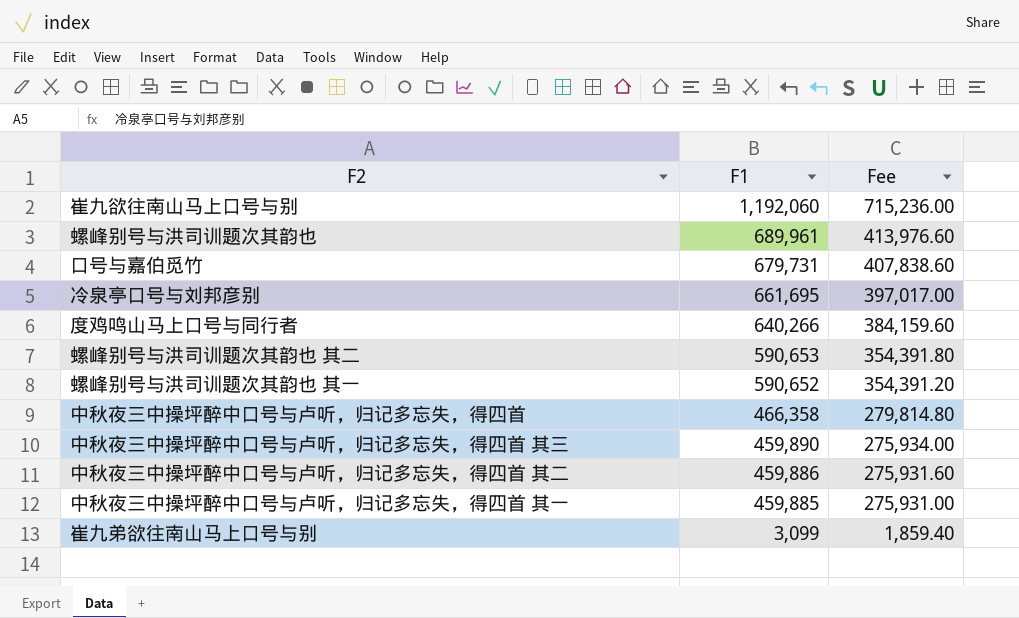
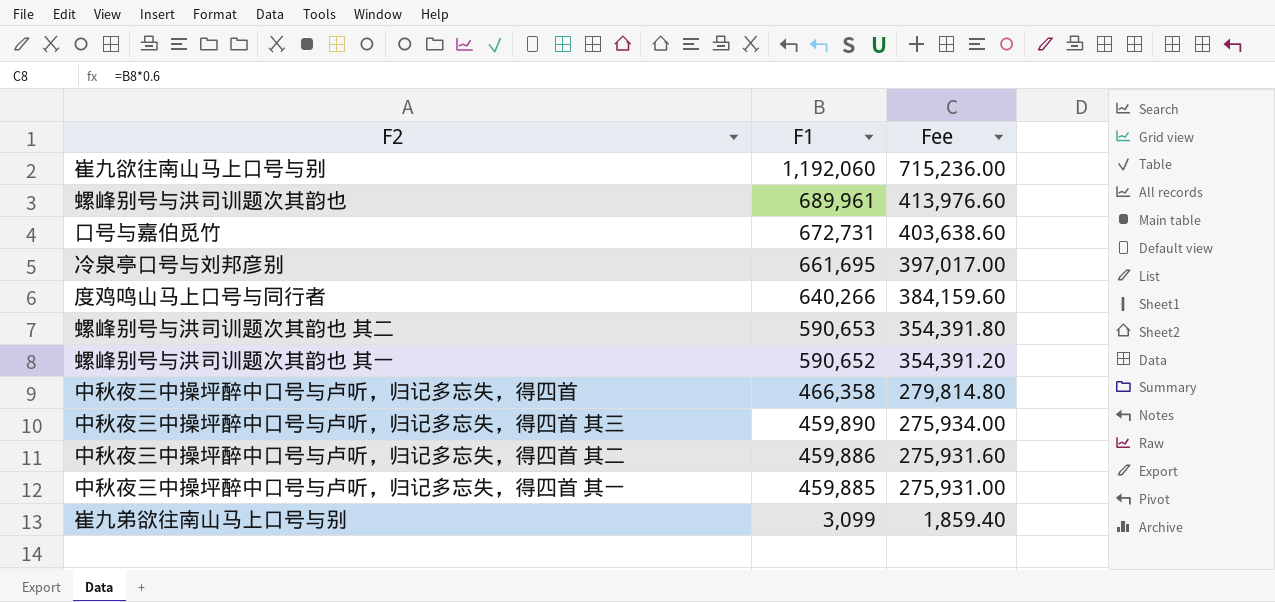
口号与嘉伯觅竹 | F1: 679,731 -> 672,731
口号与嘉伯觅竹 | Fee: 407,838.60 -> 403,638.60

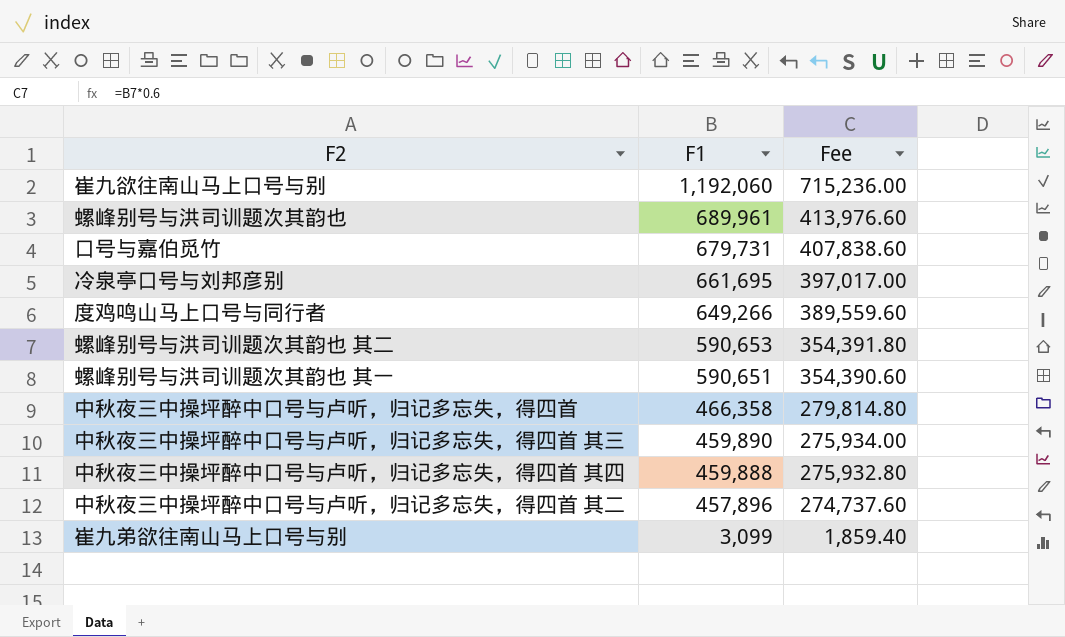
row 中秋夜三中操坪醉中口号与卢听，归记多忘失，得四首 其一: 459,885 | 275,931.00 -> none
口号与嘉伯觅竹 | F1: 672,731 -> 679,731
口号与嘉伯觅竹 | Fee: 403,638.60 -> 407,838.60
度鸡鸣山马上口号与同行者 | F1: 640,266 -> 649,266
度鸡鸣山马上口号与同行者 | Fee: 384,159.60 -> 389,559.60
螺峰别号与洪司训题次其韵也 其一 | F1: 590,652 -> 590,651
螺峰别号与洪司训题次其韵也 其一 | Fee: 354,391.20 -> 354,390.60
row 中秋夜三中操坪醉中口号与卢听，归记多忘失，得四首 其四: none -> 459,888 | 275,932.80
中秋夜三中操坪醉中口号与卢听，归记多忘失，得四首 其二 | F1: 459,886 -> 457,896
中秋夜三中操坪醉中口号与卢听，归记多忘失，得四首 其二 | Fee: 275,931.60 -> 274,737.60

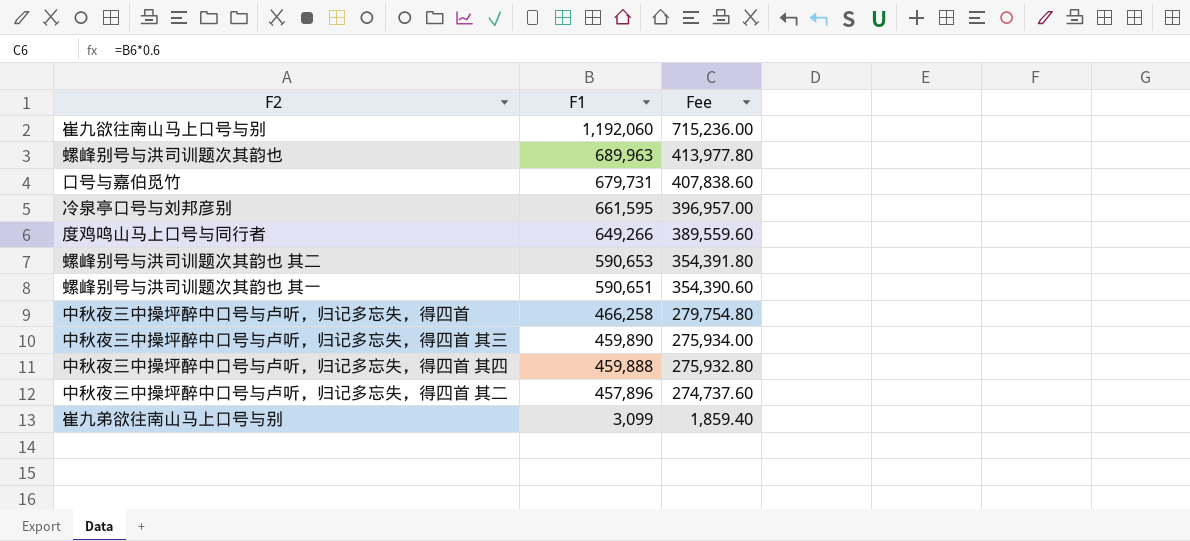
螺峰别号与洪司训题次其韵也 | F1: 689,961 -> 689,963
螺峰别号与洪司训题次其韵也 | Fee: 413,976.60 -> 413,977.80
冷泉亭口号与刘邦彦别 | F1: 661,695 -> 661,595
冷泉亭口号与刘邦彦别 | Fee: 397,017.00 -> 396,957.00
中秋夜三中操坪醉中口号与卢听，归记多忘失，得四首 | F1: 466,358 -> 466,258
中秋夜三中操坪醉中口号与卢听，归记多忘失，得四首 | Fee: 279,814.80 -> 279,754.80

